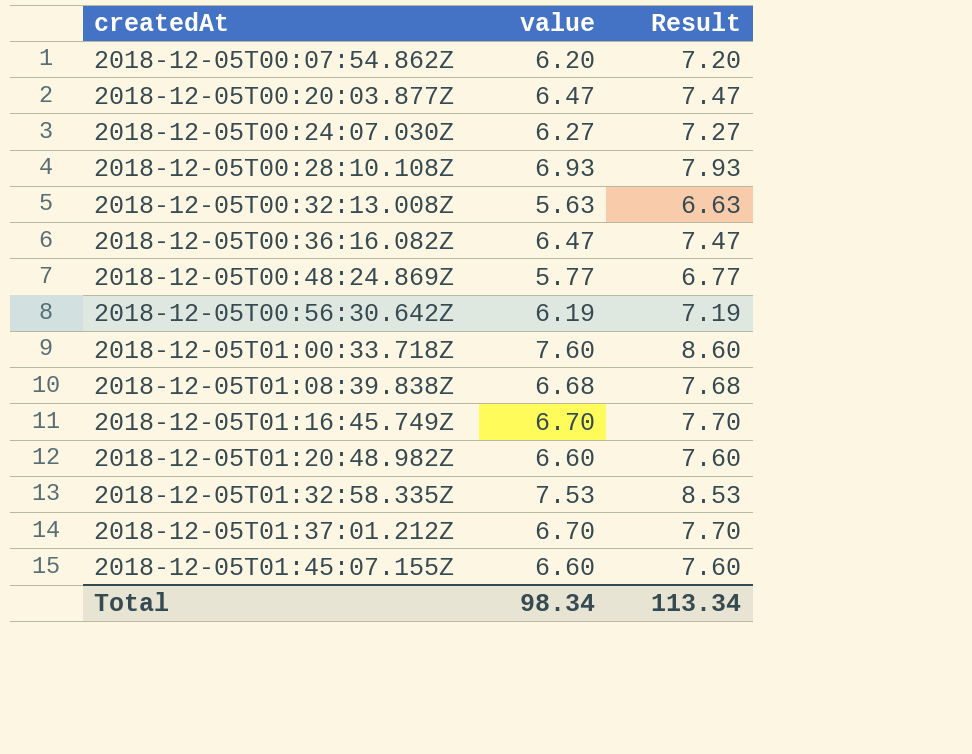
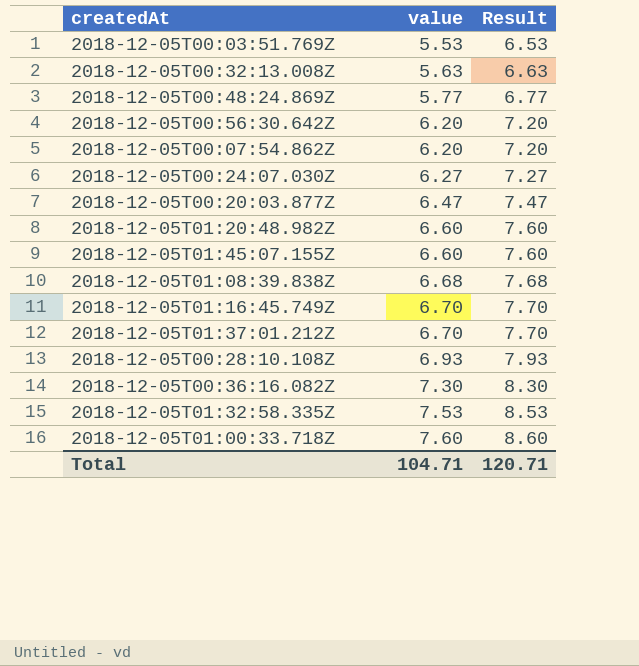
row order: createdAt ascending -> value ascending
row 2018-12-05T00:03:51.769Z: none -> 5.53 | 6.53
2018-12-05T00:56:30.642Z | value: 6.19 -> 6.20
2018-12-05T00:56:30.642Z | Result: 7.19 -> 7.20
2018-12-05T00:36:16.082Z | value: 6.47 -> 7.30
2018-12-05T00:36:16.082Z | Result: 7.47 -> 8.30
Total | value: 98.34 -> 104.71
Total | Result: 113.34 -> 120.71

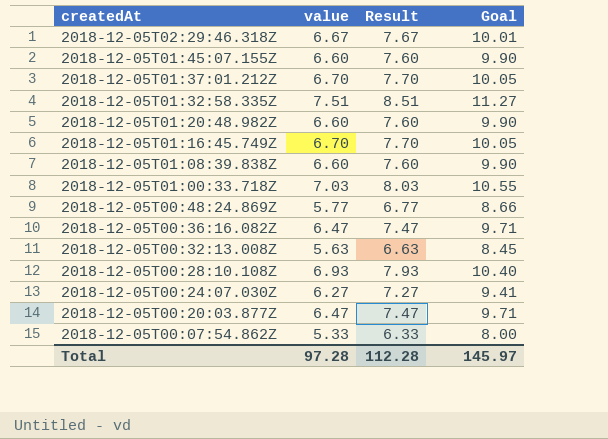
row order: value ascending -> createdAt descending
column Goal | formula: none -> [value] * 1.5
row 2018-12-05T00:03:51.769Z: 5.53 | 6.53 -> none
row 2018-12-05T00:56:30.642Z: 6.20 | 7.20 -> none
row 2018-12-05T02:29:46.318Z: none -> 6.67 | 7.67 | 10.01
2018-12-05T01:32:58.335Z | value: 7.53 -> 7.51
2018-12-05T01:32:58.335Z | Result: 8.53 -> 8.51
2018-12-05T01:08:39.838Z | value: 6.68 -> 6.60
2018-12-05T01:08:39.838Z | Result: 7.68 -> 7.60
2018-12-05T01:00:33.718Z | value: 7.60 -> 7.03
2018-12-05T01:00:33.718Z | Result: 8.60 -> 8.03
2018-12-05T00:36:16.082Z | value: 7.30 -> 6.47
2018-12-05T00:36:16.082Z | Result: 8.30 -> 7.47
2018-12-05T00:07:54.862Z | value: 6.20 -> 5.33
2018-12-05T00:07:54.862Z | Result: 7.20 -> 6.33
Total | value: 104.71 -> 97.28
Total | Result: 120.71 -> 112.28

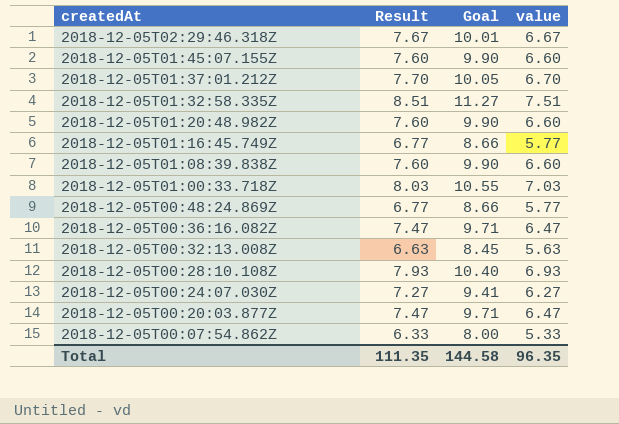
column value | position: 2 -> 4
2018-12-05T01:16:45.749Z | Result: 7.70 -> 6.77
2018-12-05T01:16:45.749Z | Goal: 10.05 -> 8.66
2018-12-05T01:16:45.749Z | value: 6.70 -> 5.77
Total | Result: 112.28 -> 111.35
Total | Goal: 145.97 -> 144.58
Total | value: 97.28 -> 96.35

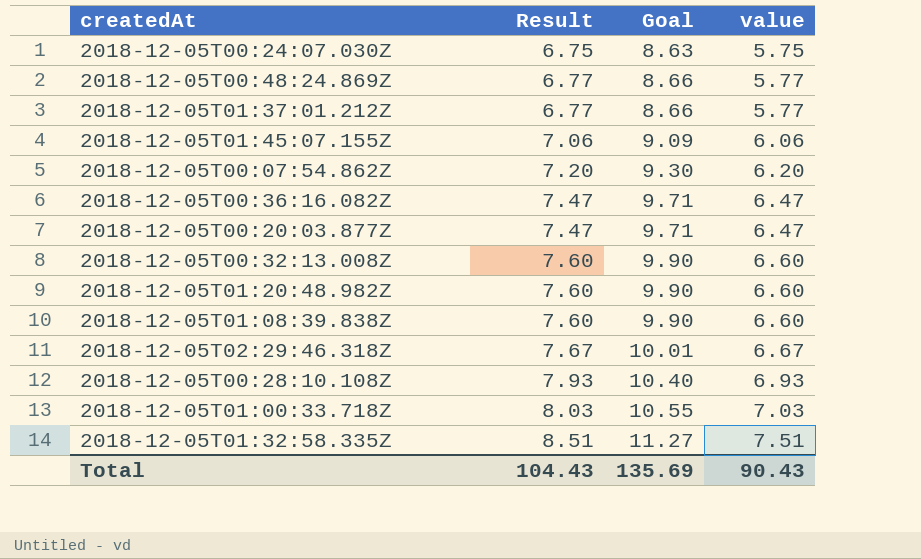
row order: createdAt descending -> Result ascending
row 2018-12-05T01:16:45.749Z: 6.77 | 8.66 | 5.77 -> none
2018-12-05T00:24:07.030Z | Result: 7.27 -> 6.75
2018-12-05T00:24:07.030Z | Goal: 9.41 -> 8.63
2018-12-05T00:24:07.030Z | value: 6.27 -> 5.75
2018-12-05T01:37:01.212Z | Result: 7.70 -> 6.77
2018-12-05T01:37:01.212Z | Goal: 10.05 -> 8.66
2018-12-05T01:37:01.212Z | value: 6.70 -> 5.77
2018-12-05T01:45:07.155Z | Result: 7.60 -> 7.06
2018-12-05T01:45:07.155Z | Goal: 9.90 -> 9.09
2018-12-05T01:45:07.155Z | value: 6.60 -> 6.06
2018-12-05T00:07:54.862Z | Result: 6.33 -> 7.20
2018-12-05T00:07:54.862Z | Goal: 8.00 -> 9.30
2018-12-05T00:07:54.862Z | value: 5.33 -> 6.20
2018-12-05T00:32:13.008Z | Result: 6.63 -> 7.60
2018-12-05T00:32:13.008Z | Goal: 8.45 -> 9.90
2018-12-05T00:32:13.008Z | value: 5.63 -> 6.60
Total | Result: 111.35 -> 104.43
Total | Goal: 144.58 -> 135.69
Total | value: 96.35 -> 90.43

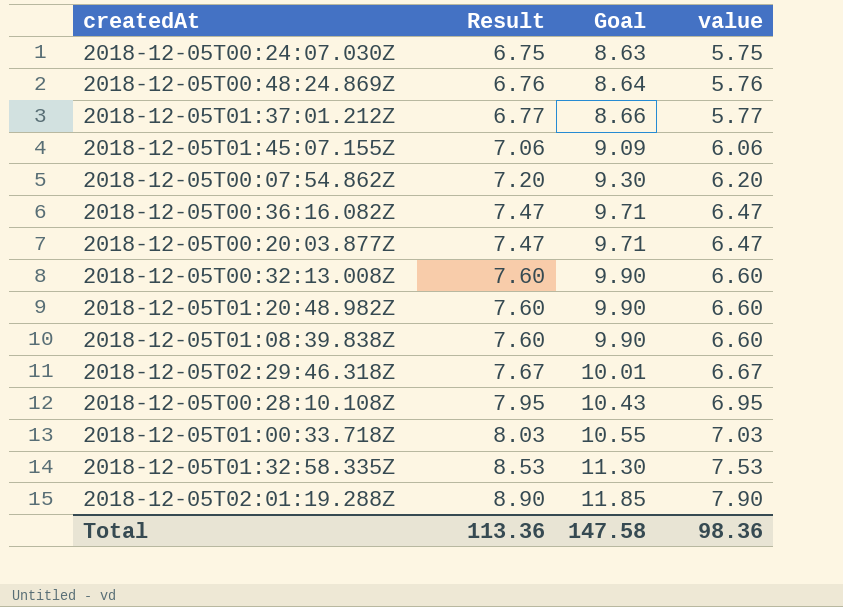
2018-12-05T00:48:24.869Z | Result: 6.77 -> 6.76
2018-12-05T00:48:24.869Z | Goal: 8.66 -> 8.64
2018-12-05T00:48:24.869Z | value: 5.77 -> 5.76
2018-12-05T00:28:10.108Z | Result: 7.93 -> 7.95
2018-12-05T00:28:10.108Z | Goal: 10.40 -> 10.43
2018-12-05T00:28:10.108Z | value: 6.93 -> 6.95
2018-12-05T01:32:58.335Z | Result: 8.51 -> 8.53
2018-12-05T01:32:58.335Z | Goal: 11.27 -> 11.30
2018-12-05T01:32:58.335Z | value: 7.51 -> 7.53
row 2018-12-05T02:01:19.288Z: none -> 8.90 | 11.85 | 7.90
Total | Result: 104.43 -> 113.36
Total | Goal: 135.69 -> 147.58
Total | value: 90.43 -> 98.36

